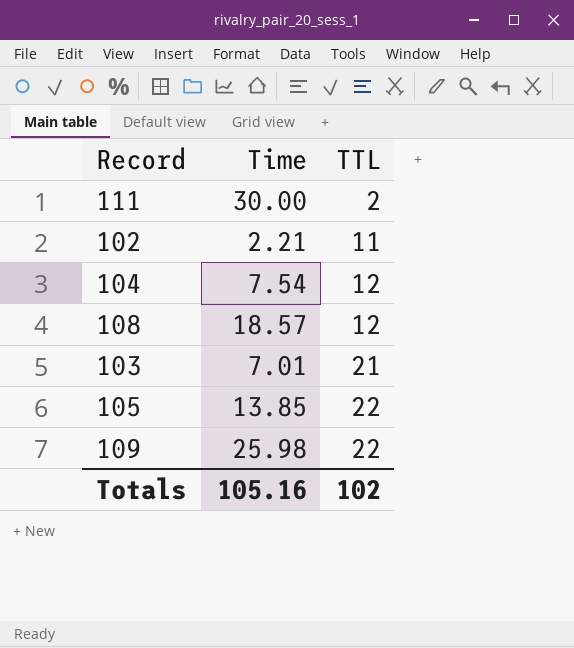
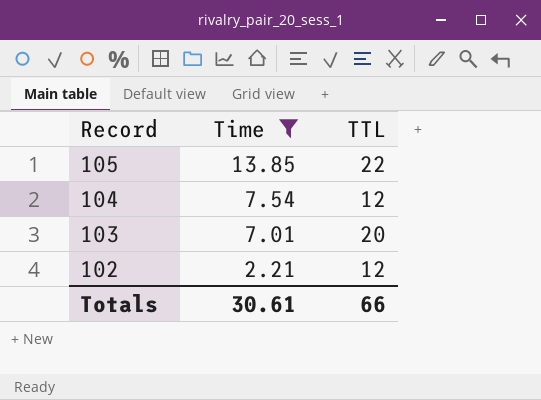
filter: none -> Time <= 13.85
row order: TTL ascending -> Record descending
103 | TTL: 21 -> 20
102 | TTL: 11 -> 12
Totals | Time: 105.16 -> 30.61
Totals | TTL: 102 -> 66

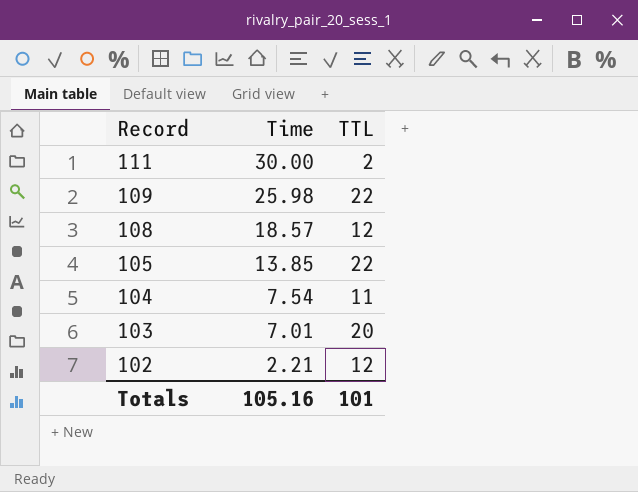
filter: Time <= 13.85 -> none
104 | TTL: 12 -> 11
Totals | Time: 30.61 -> 105.16
Totals | TTL: 66 -> 101

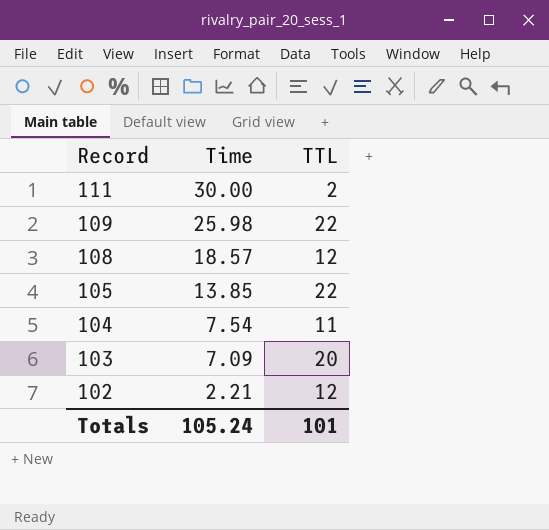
103 | Time: 7.01 -> 7.09
Totals | Time: 105.16 -> 105.24

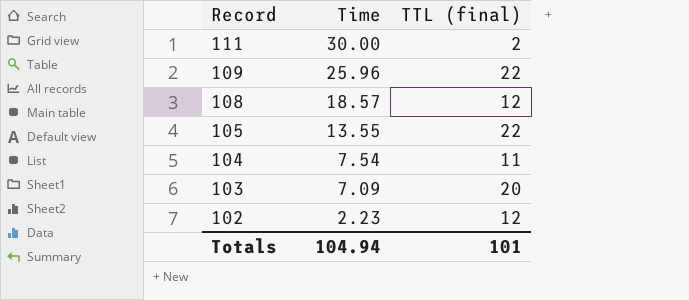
column name: TTL -> TTL (final)
109 | Time: 25.98 -> 25.96
105 | Time: 13.85 -> 13.55
102 | Time: 2.21 -> 2.23
Totals | Time: 105.24 -> 104.94

